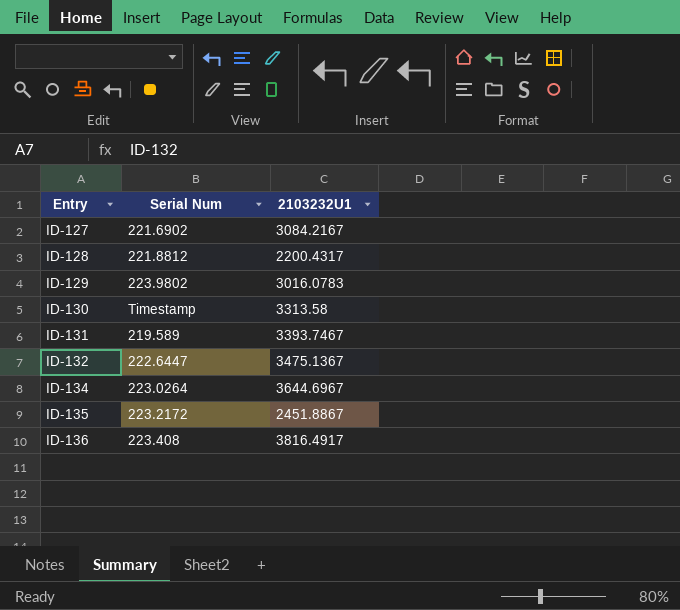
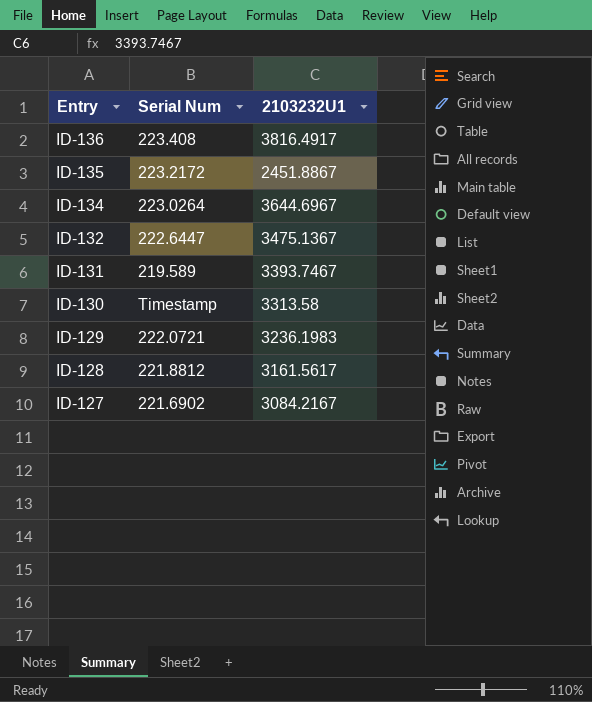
row order: Entry ascending -> Entry descending
ID-129 | Serial Num: 223.9802 -> 222.0721
ID-129 | 2103232U1: 3016.0783 -> 3236.1983
ID-128 | 2103232U1: 2200.4317 -> 3161.5617

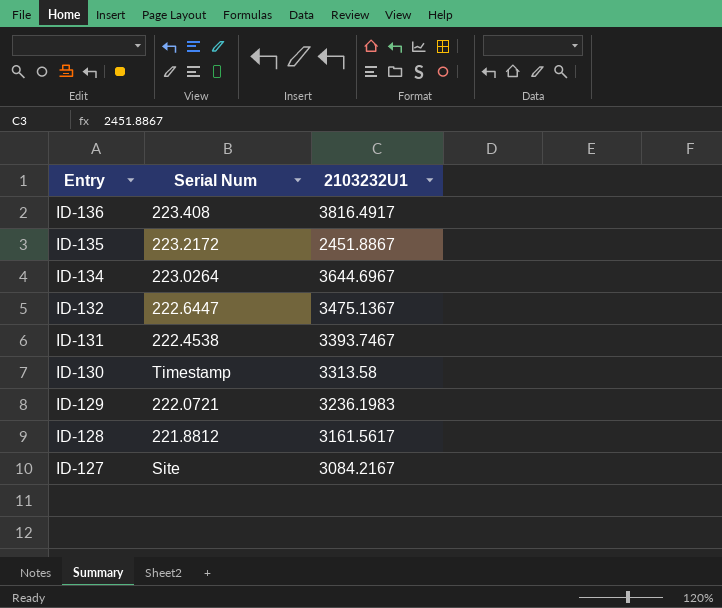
ID-131 | Serial Num: 219.589 -> 222.4538
ID-127 | Serial Num: 221.6902 -> Site

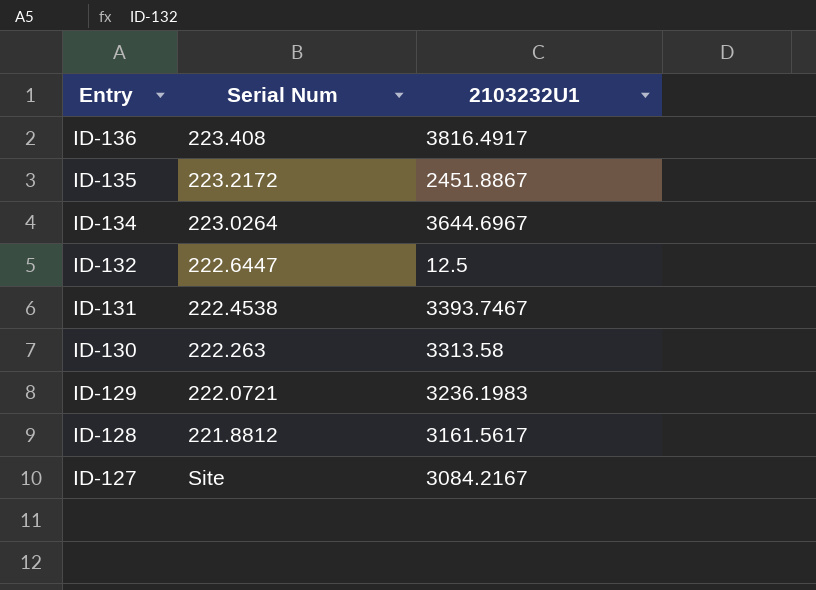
ID-132 | 2103232U1: 3475.1367 -> 12.5
ID-130 | Serial Num: Timestamp -> 222.263

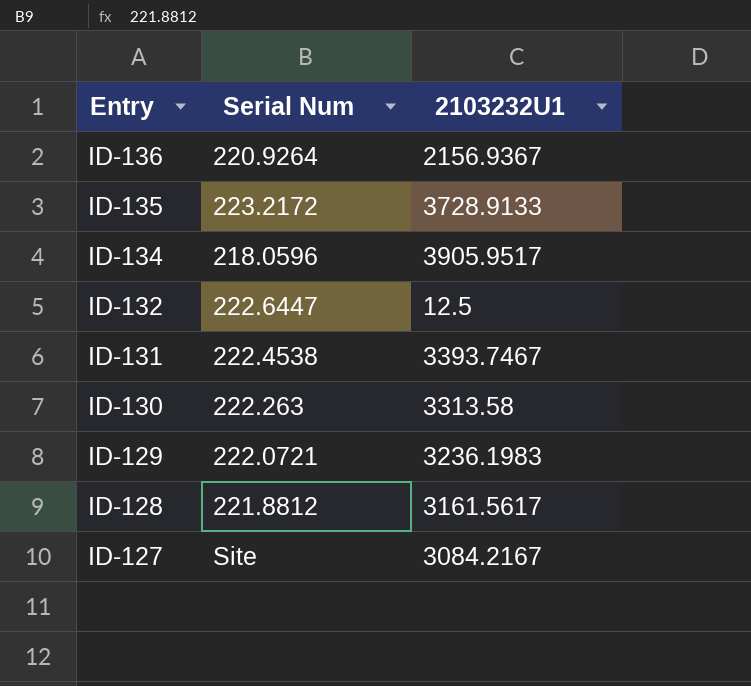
ID-136 | Serial Num: 223.408 -> 220.9264
ID-136 | 2103232U1: 3816.4917 -> 2156.9367
ID-135 | 2103232U1: 2451.8867 -> 3728.9133
ID-134 | Serial Num: 223.0264 -> 218.0596
ID-134 | 2103232U1: 3644.6967 -> 3905.9517

